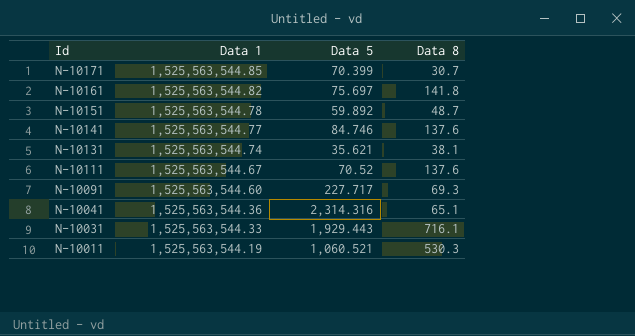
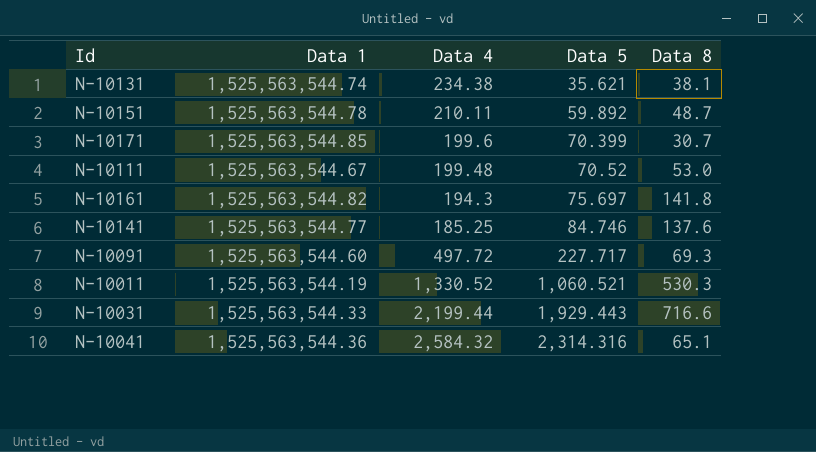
row order: Id descending -> Data 5 ascending
column Data 4 | position: none -> 3
N-10111 | Data 8: 137.6 -> 53.0
N-10031 | Data 8: 716.1 -> 716.6

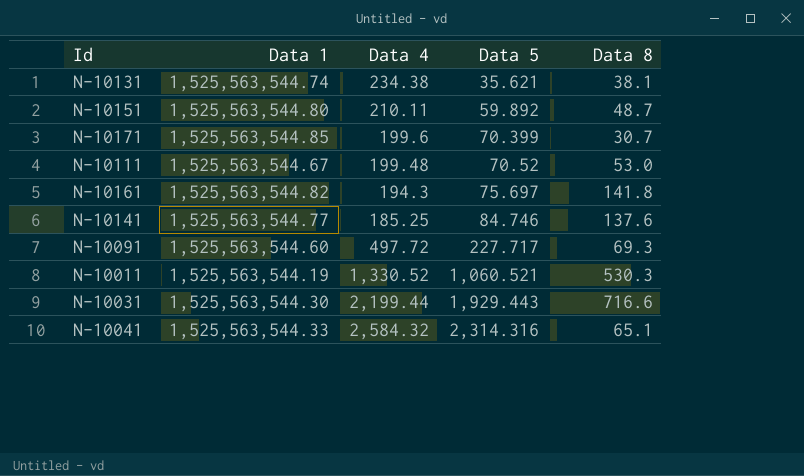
N-10151 | Data 1: 1,525,563,544.78 -> 1,525,563,544.80
N-10031 | Data 1: 1,525,563,544.33 -> 1,525,563,544.30
N-10041 | Data 1: 1,525,563,544.36 -> 1,525,563,544.33

